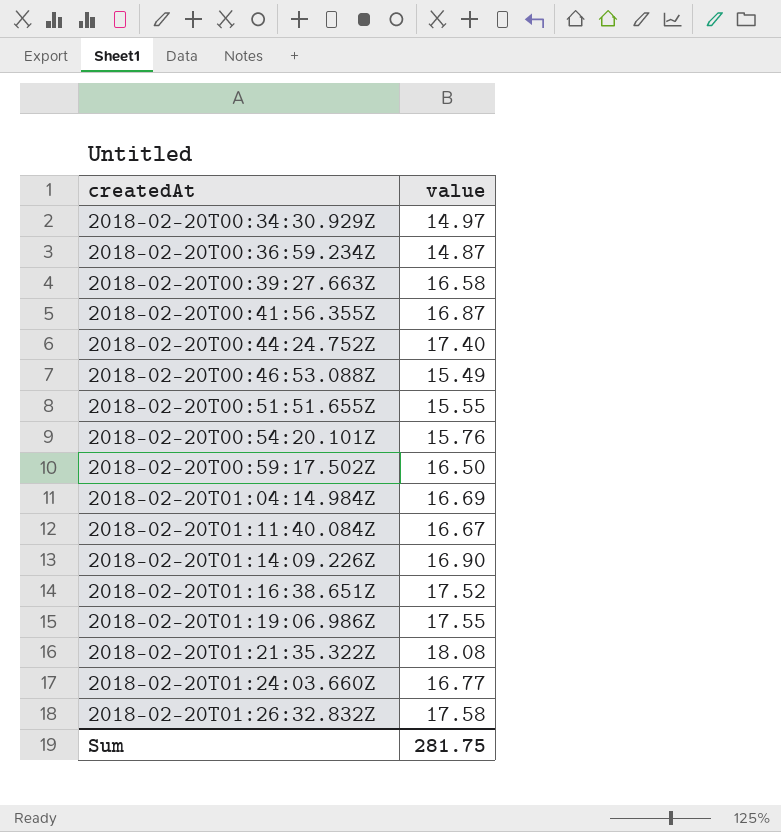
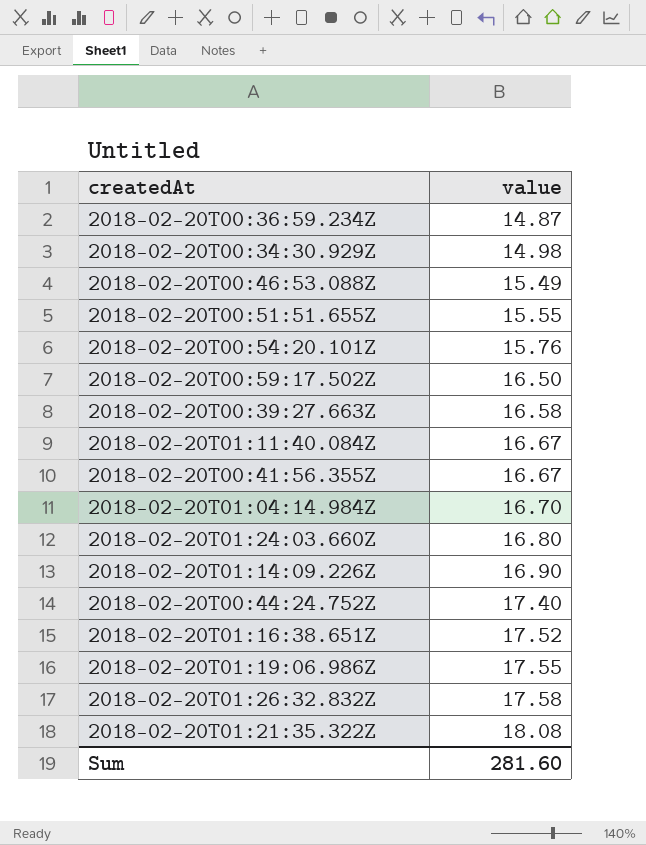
row order: createdAt ascending -> value ascending
2018-02-20T00:34:30.929Z | value: 14.97 -> 14.98
2018-02-20T00:41:56.355Z | value: 16.87 -> 16.67
2018-02-20T01:04:14.984Z | value: 16.69 -> 16.70
2018-02-20T01:24:03.660Z | value: 16.77 -> 16.80
Sum | value: 281.75 -> 281.60

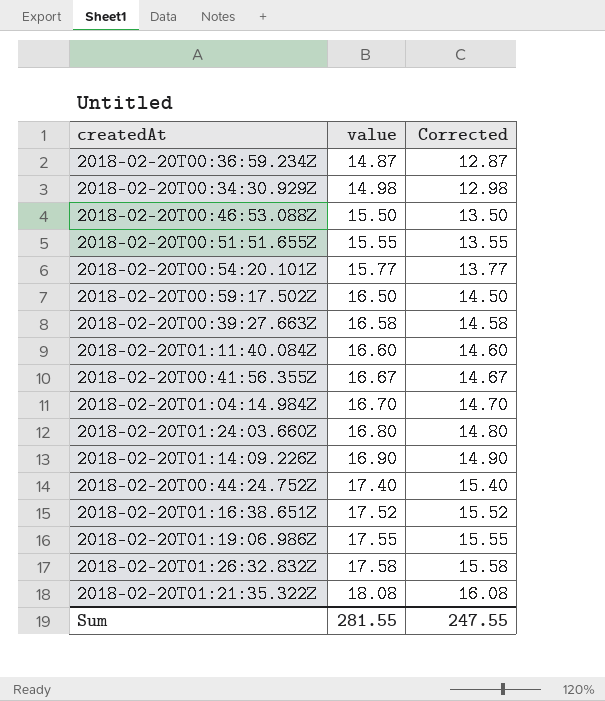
column Corrected | formula: none -> [value] - 2
2018-02-20T00:46:53.088Z | value: 15.49 -> 15.50
2018-02-20T00:54:20.101Z | value: 15.76 -> 15.77
2018-02-20T01:11:40.084Z | value: 16.67 -> 16.60
Sum | value: 281.60 -> 281.55

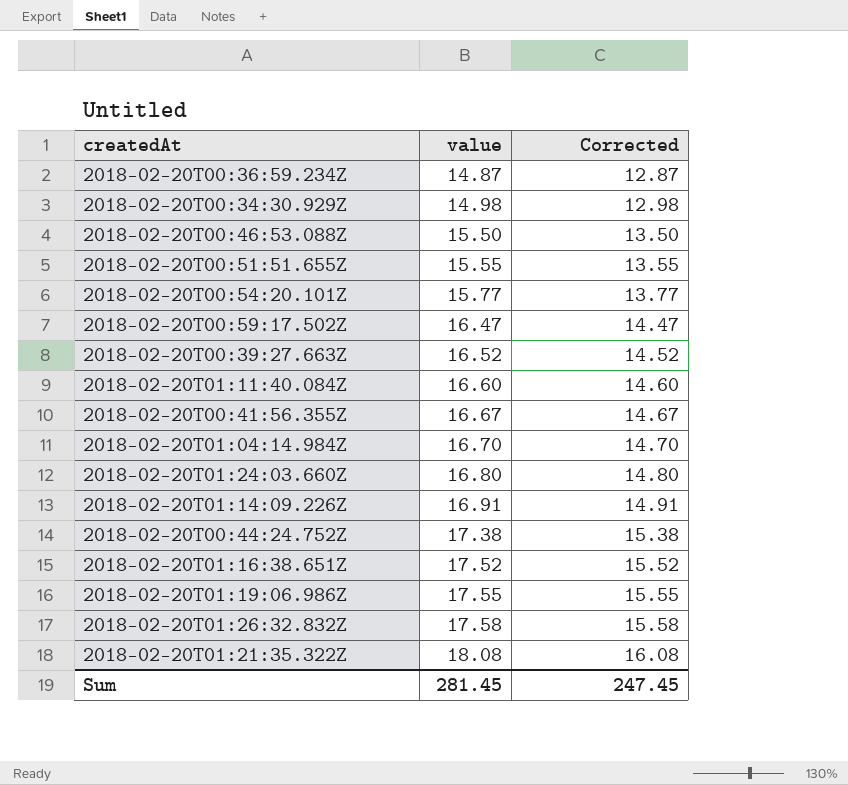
2018-02-20T00:59:17.502Z | value: 16.50 -> 16.47
2018-02-20T00:59:17.502Z | Corrected: 14.50 -> 14.47
2018-02-20T00:39:27.663Z | value: 16.58 -> 16.52
2018-02-20T00:39:27.663Z | Corrected: 14.58 -> 14.52
2018-02-20T01:14:09.226Z | value: 16.90 -> 16.91
2018-02-20T01:14:09.226Z | Corrected: 14.90 -> 14.91
2018-02-20T00:44:24.752Z | value: 17.40 -> 17.38
2018-02-20T00:44:24.752Z | Corrected: 15.40 -> 15.38
Sum | value: 281.55 -> 281.45
Sum | Corrected: 247.55 -> 247.45

